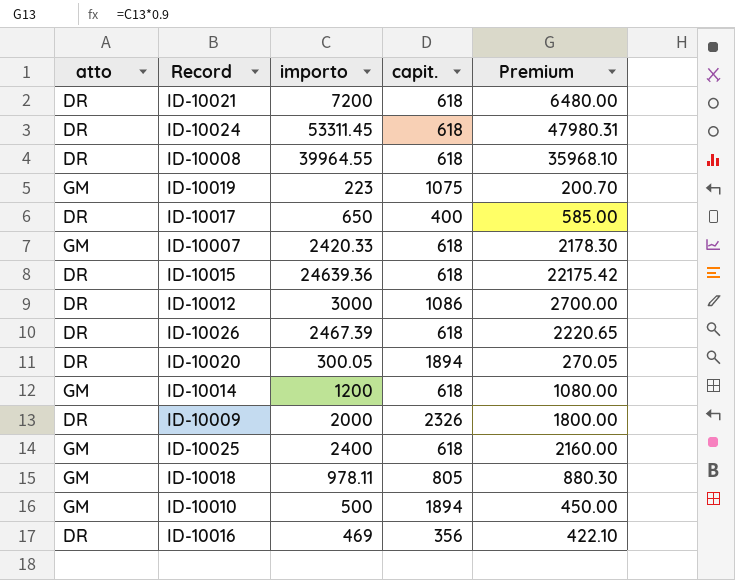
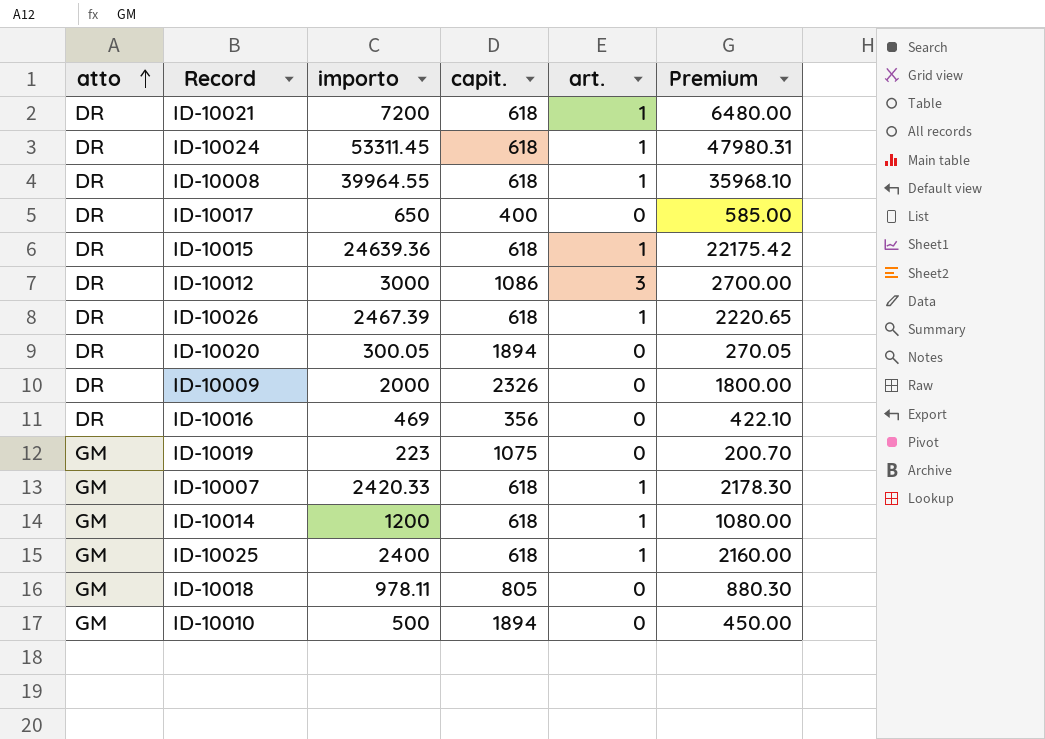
row order: none -> atto ascending
column art. | position: none -> 5

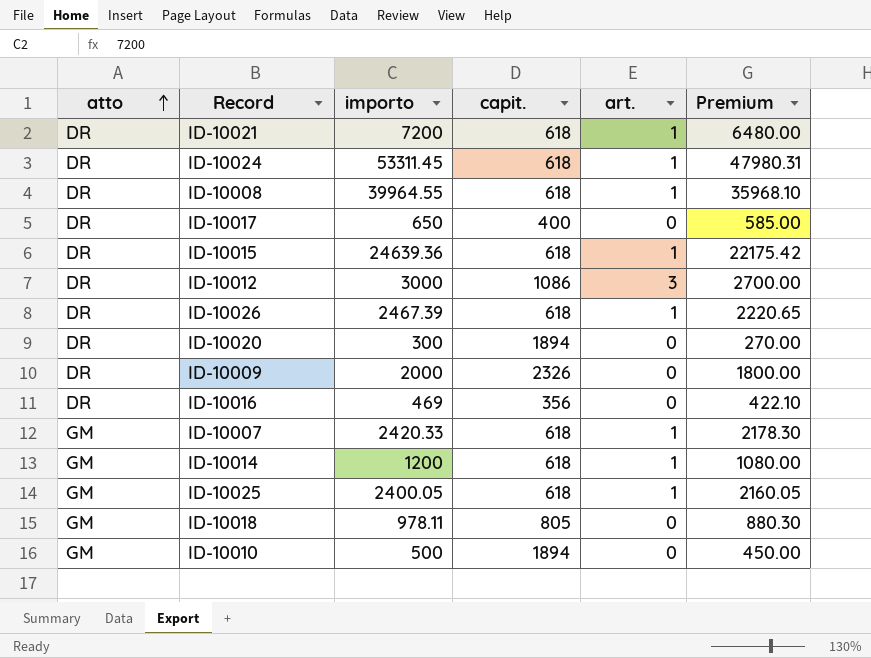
row ID-10019: GM | 223 | 1075 | 0 | 200.70 -> none
ID-10020 | importo: 300.05 -> 300
ID-10020 | Premium: 270.05 -> 270.00
ID-10025 | importo: 2400 -> 2400.05
ID-10025 | Premium: 2160.00 -> 2160.05

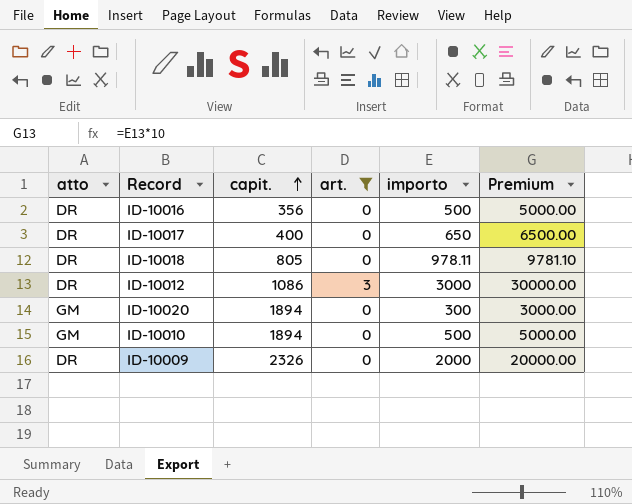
filter: none -> art. != 1
row order: atto ascending -> capit. ascending
column importo | position: 3 -> 5
column Premium | formula: [importo] * 0.9 -> [importo] * 10
ID-10016 | importo: 469 -> 500
ID-10018 | atto: GM -> DR
ID-10020 | atto: DR -> GM

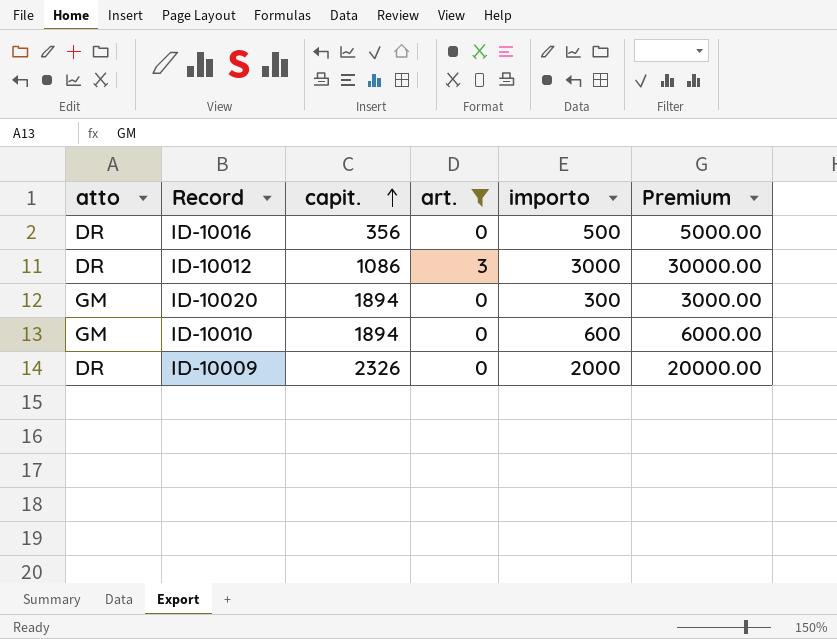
row ID-10017: DR | 400 | 0 | 650 | 6500.00 -> none
row ID-10018: DR | 805 | 0 | 978.11 | 9781.10 -> none
ID-10010 | importo: 500 -> 600
ID-10010 | Premium: 5000.00 -> 6000.00

